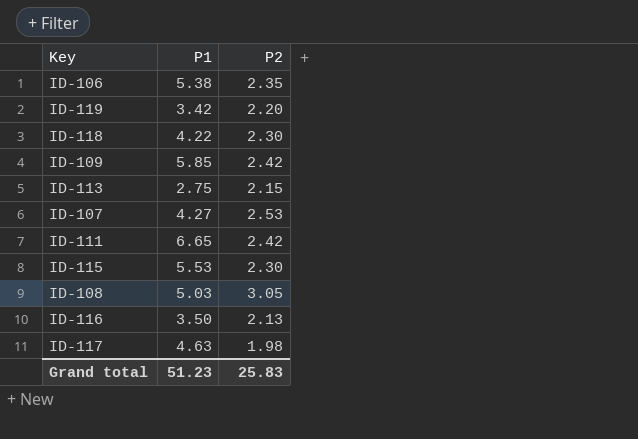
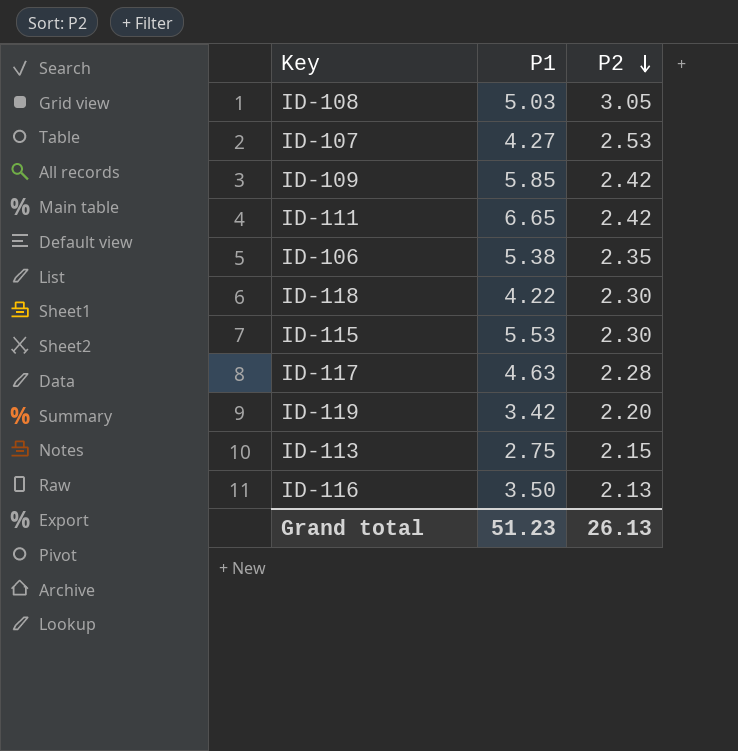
row order: none -> P2 descending
ID-117 | P2: 1.98 -> 2.28
Grand total | P2: 25.83 -> 26.13

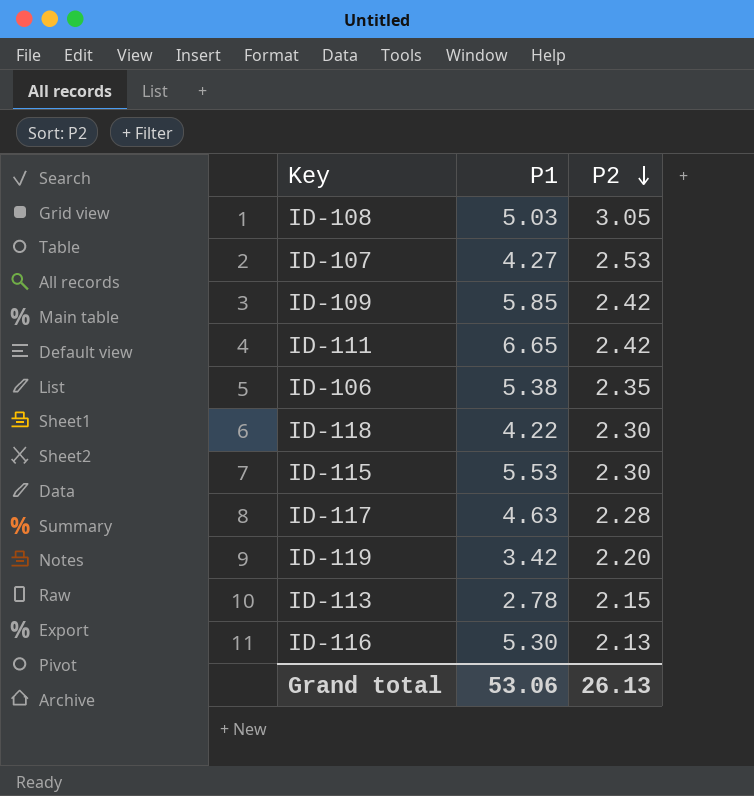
ID-113 | P1: 2.75 -> 2.78
ID-116 | P1: 3.50 -> 5.30
Grand total | P1: 51.23 -> 53.06

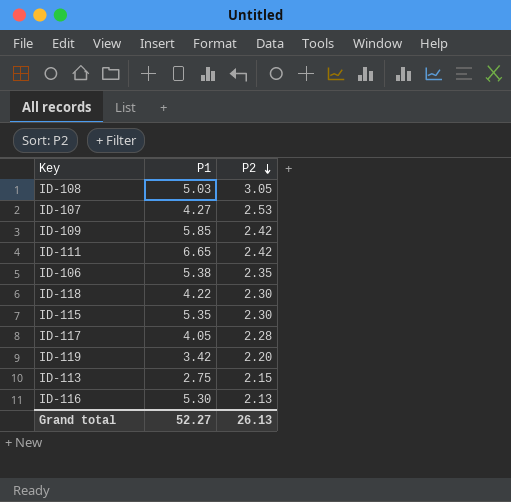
ID-115 | P1: 5.53 -> 5.35
ID-117 | P1: 4.63 -> 4.05
ID-113 | P1: 2.78 -> 2.75
Grand total | P1: 53.06 -> 52.27

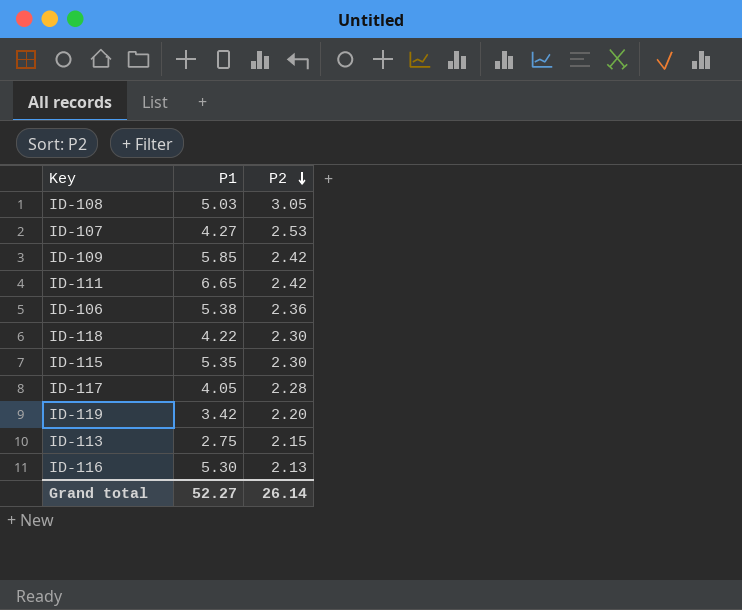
ID-106 | P2: 2.35 -> 2.36
Grand total | P2: 26.13 -> 26.14

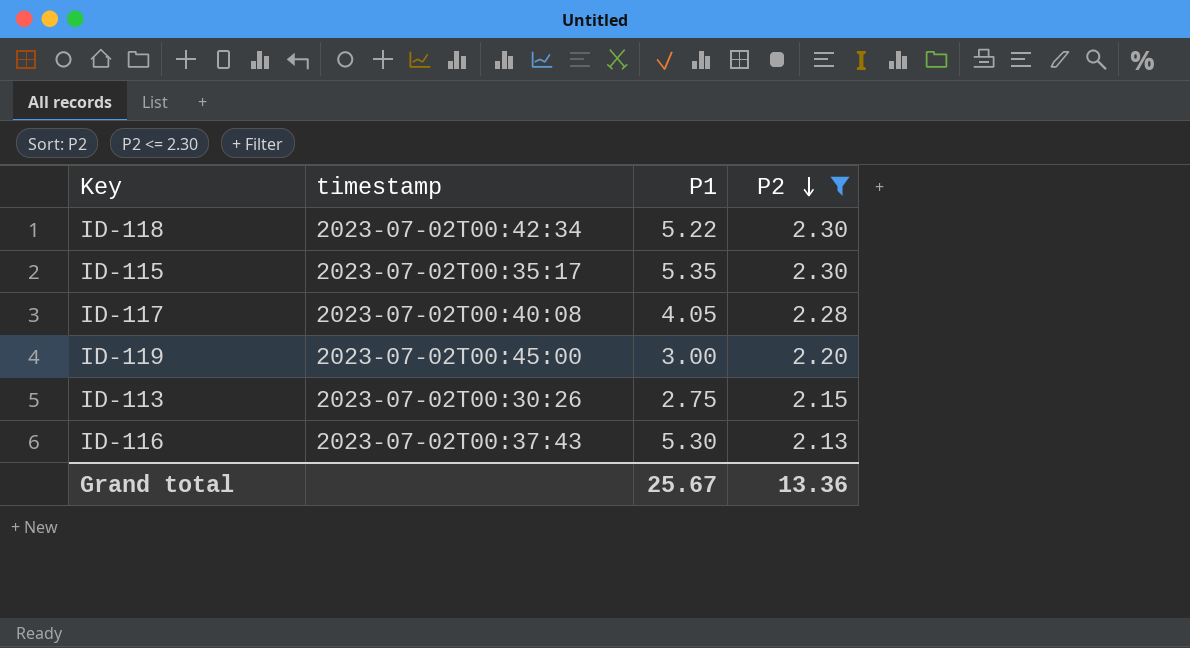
filter: none -> P2 <= 2.30
column timestamp | position: none -> 2
ID-118 | P1: 4.22 -> 5.22
ID-119 | P1: 3.42 -> 3.00
Grand total | P1: 52.27 -> 25.67
Grand total | P2: 26.14 -> 13.36

